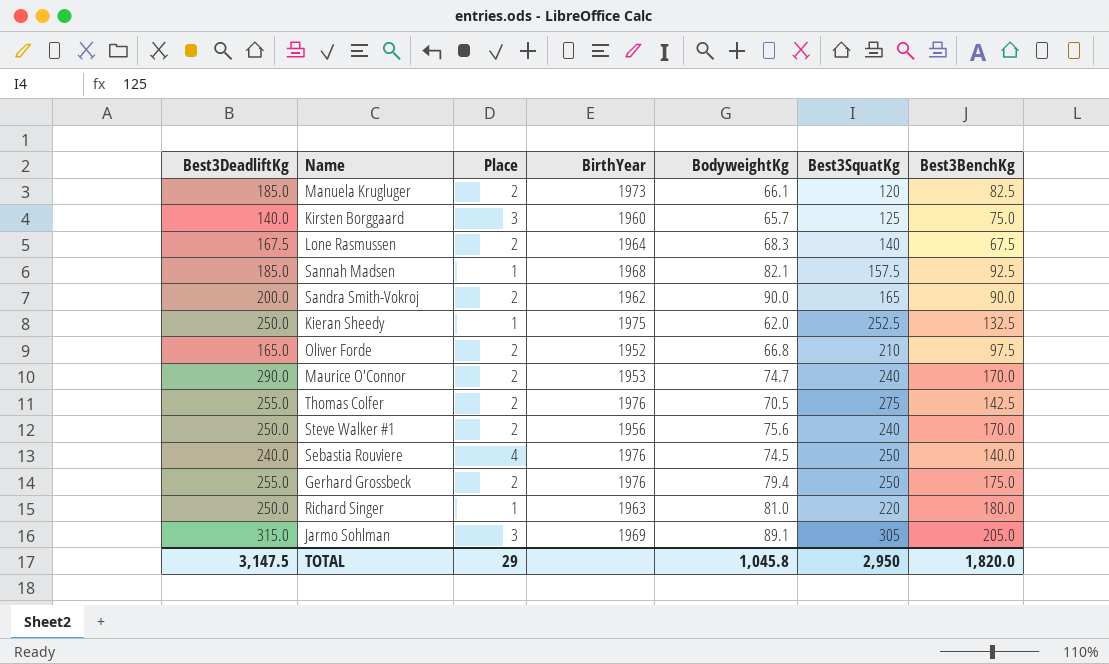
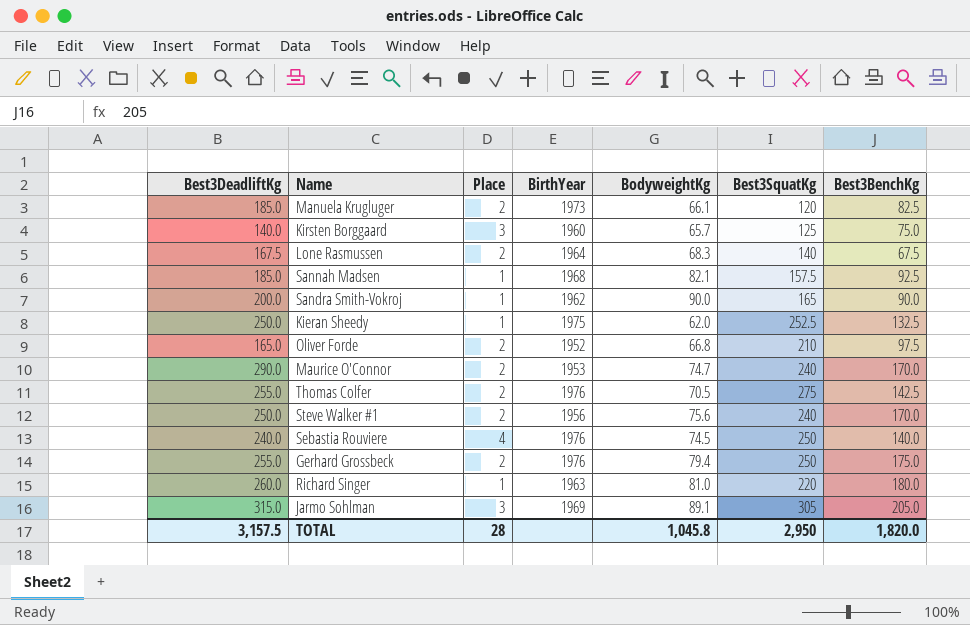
Sandra Smith-Vokroj | Place: 2 -> 1
Richard Singer | Best3DeadliftKg: 250.0 -> 260.0
TOTAL | Best3DeadliftKg: 3,147.5 -> 3,157.5
TOTAL | Place: 29 -> 28

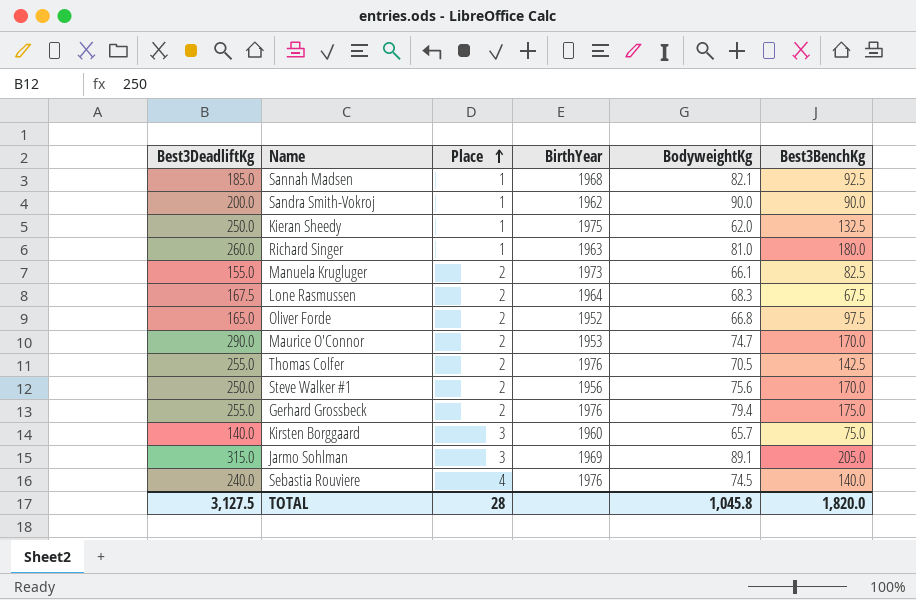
row order: none -> Place ascending
column Best3SquatKg | position: 6 -> none
Manuela Krugluger | Best3DeadliftKg: 185.0 -> 155.0
TOTAL | Best3DeadliftKg: 3,157.5 -> 3,127.5

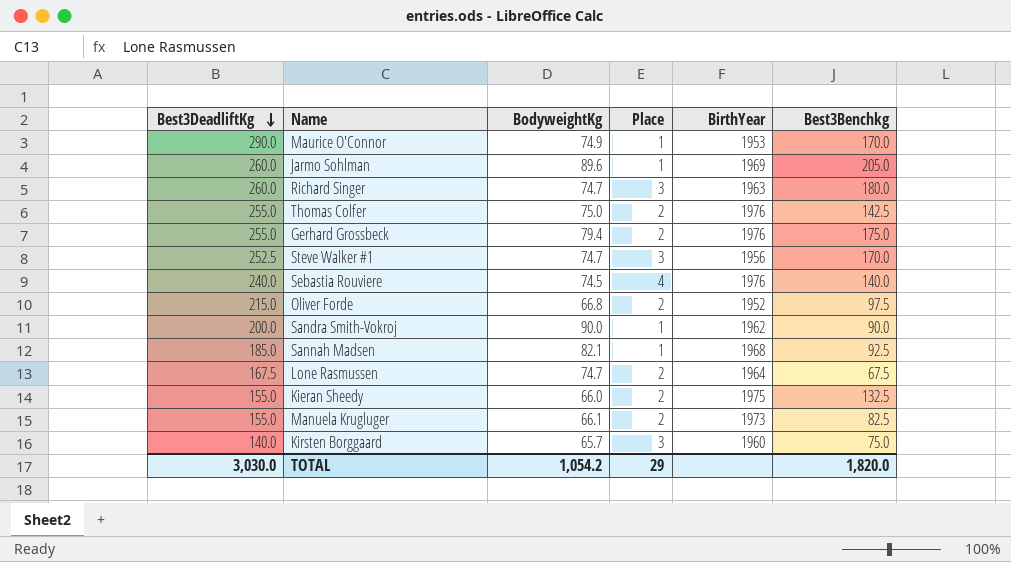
row order: Place ascending -> Best3DeadliftKg descending
column BodyweightKg | position: 5 -> 3
column name: Best3BenchKg -> Best3Benchkg
Maurice O'Connor | BodyweightKg: 74.7 -> 74.9
Maurice O'Connor | Place: 2 -> 1
Jarmo Sohlman | Best3DeadliftKg: 315.0 -> 260.0
Jarmo Sohlman | BodyweightKg: 89.1 -> 89.6
Jarmo Sohlman | Place: 3 -> 1
Richard Singer | BodyweightKg: 81.0 -> 74.7
Richard Singer | Place: 1 -> 3
Thomas Colfer | BodyweightKg: 70.5 -> 75.0
Steve Walker #1 | Best3DeadliftKg: 250.0 -> 252.5
Steve Walker #1 | BodyweightKg: 75.6 -> 74.7
Steve Walker #1 | Place: 2 -> 3
Oliver Forde | Best3DeadliftKg: 165.0 -> 215.0
Lone Rasmussen | BodyweightKg: 68.3 -> 74.7
Kieran Sheedy | Best3DeadliftKg: 250.0 -> 155.0
Kieran Sheedy | BodyweightKg: 62.0 -> 66.0
Kieran Sheedy | Place: 1 -> 2
TOTAL | Best3DeadliftKg: 3,127.5 -> 3,030.0
TOTAL | BodyweightKg: 1,045.8 -> 1,054.2
TOTAL | Place: 28 -> 29

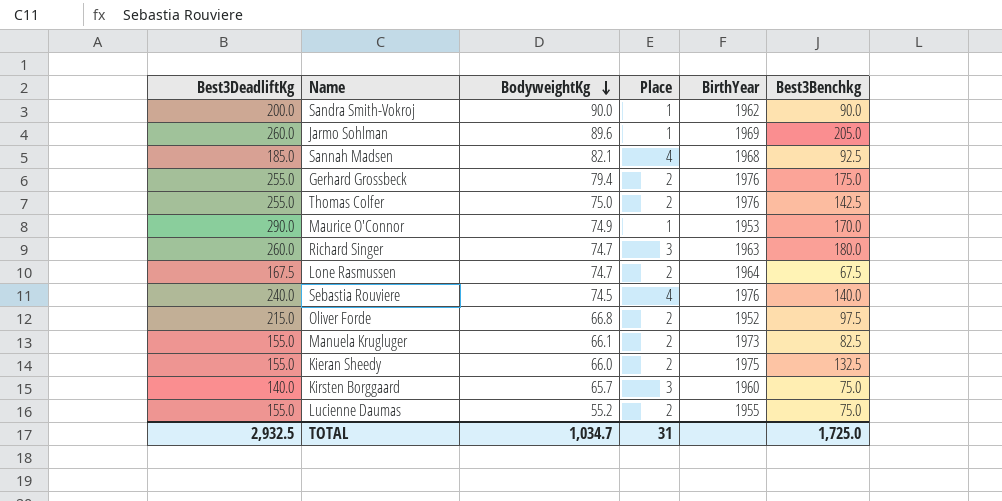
row order: Best3DeadliftKg descending -> BodyweightKg descending
row Steve Walker #1: 252.5 | 74.7 | 3 | 1956 | 170.0 -> none
Sannah Madsen | Place: 1 -> 4
row Lucienne Daumas: none -> 155.0 | 55.2 | 2 | 1955 | 75.0
TOTAL | Best3DeadliftKg: 3,030.0 -> 2,932.5
TOTAL | BodyweightKg: 1,054.2 -> 1,034.7
TOTAL | Place: 29 -> 31
TOTAL | Best3Benchkg: 1,820.0 -> 1,725.0

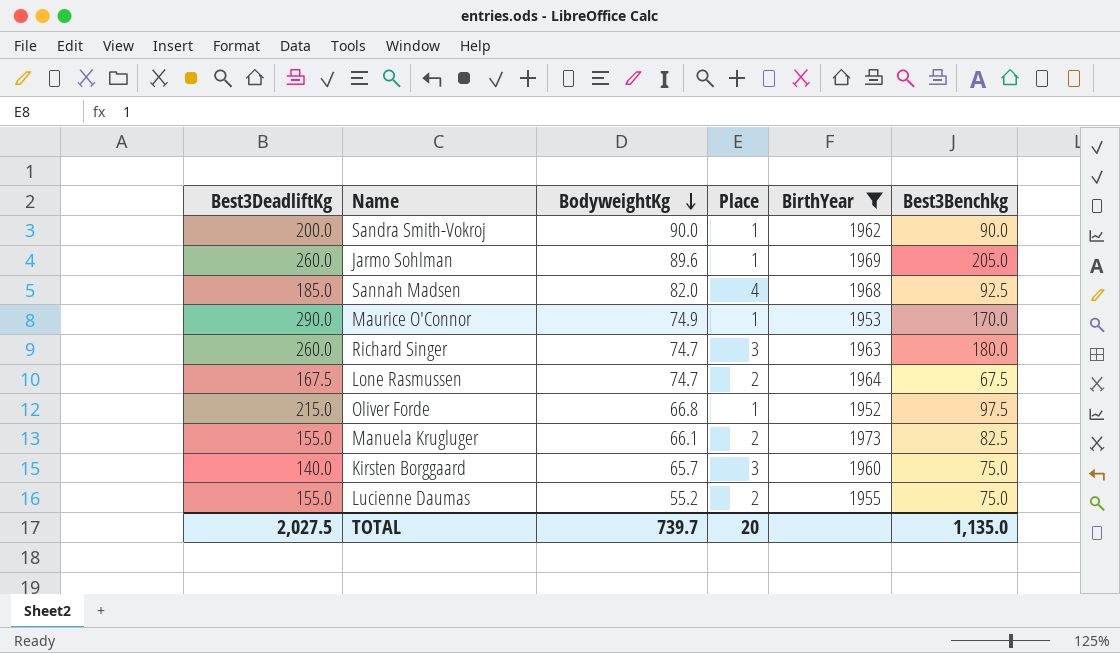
filter: none -> BirthYear <= 1973
Sannah Madsen | BodyweightKg: 82.1 -> 82.0
Oliver Forde | Place: 2 -> 1
TOTAL | Best3DeadliftKg: 2,932.5 -> 2,027.5
TOTAL | BodyweightKg: 1,034.7 -> 739.7
TOTAL | Place: 31 -> 20
TOTAL | Best3Benchkg: 1,725.0 -> 1,135.0

